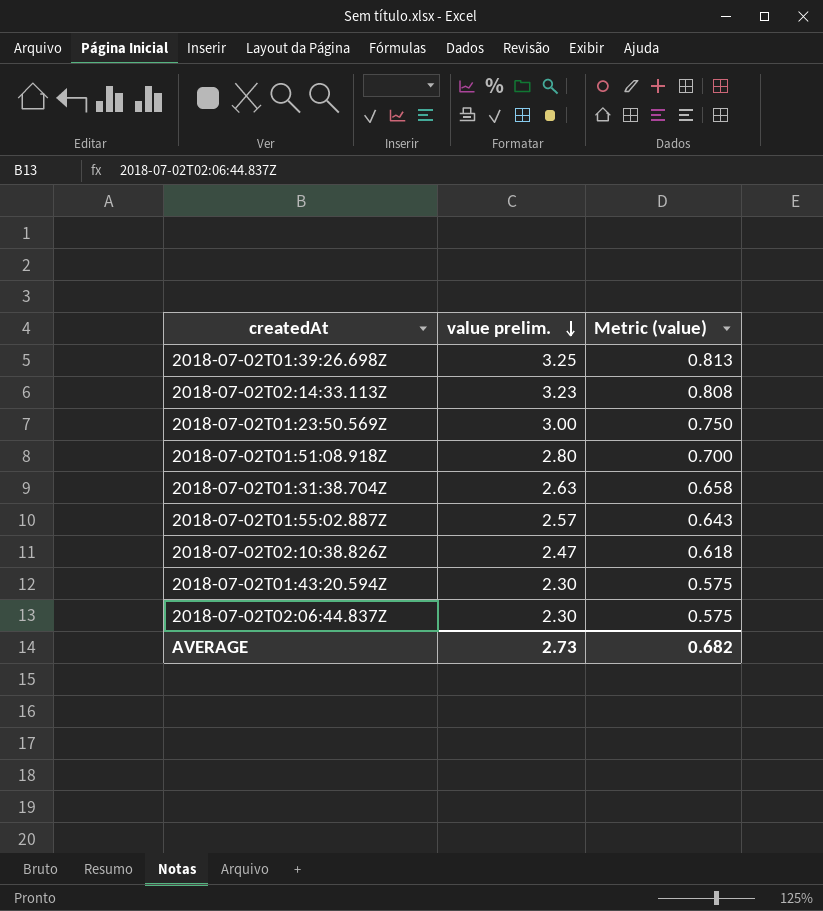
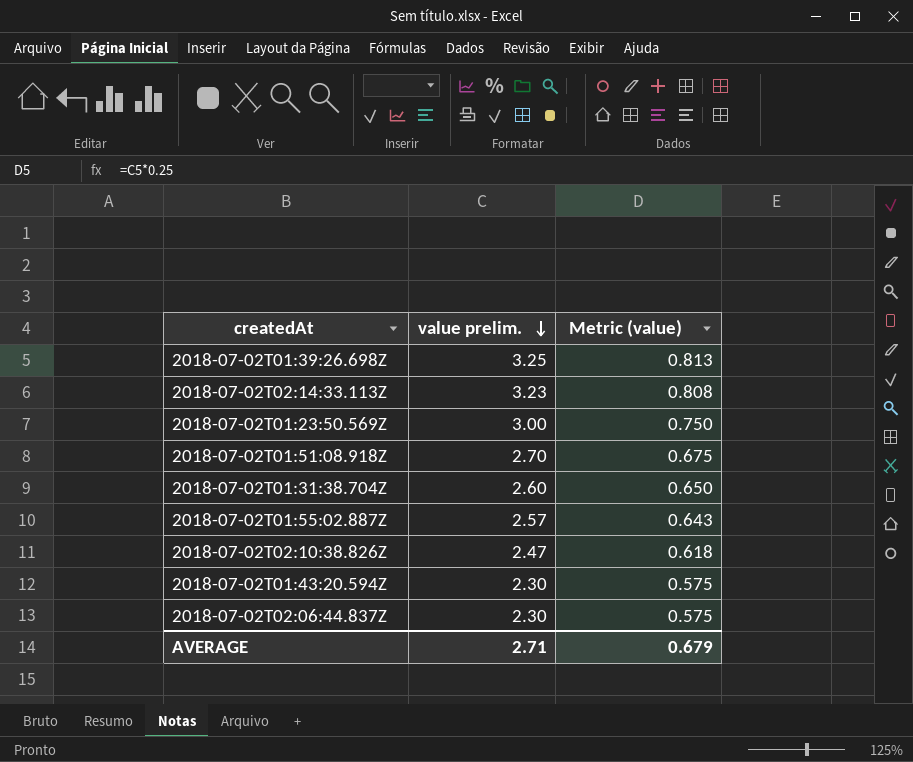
2018-07-02T01:51:08.918Z | value prelim.: 2.80 -> 2.70
2018-07-02T01:51:08.918Z | Metric (value): 0.700 -> 0.675
2018-07-02T01:31:38.704Z | value prelim.: 2.63 -> 2.60
2018-07-02T01:31:38.704Z | Metric (value): 0.658 -> 0.650
AVERAGE | value prelim.: 2.73 -> 2.71
AVERAGE | Metric (value): 0.682 -> 0.679

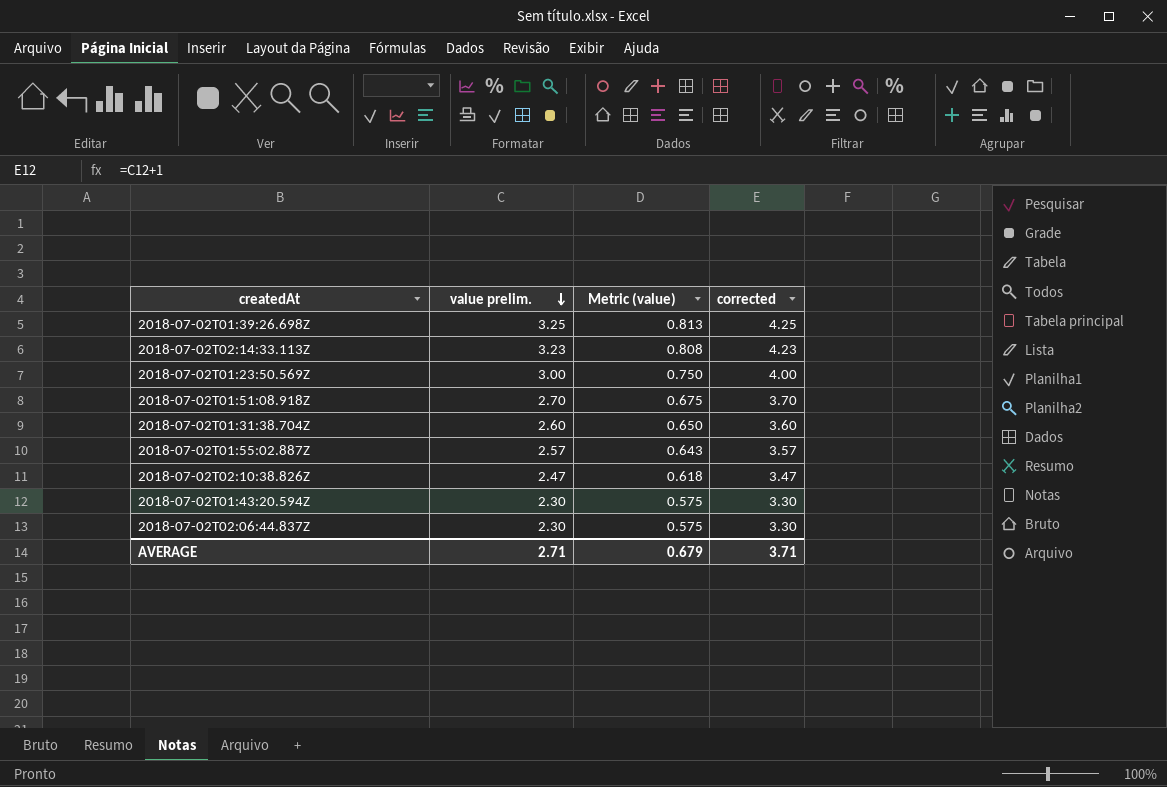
column corrected | formula: none -> [value prelim.] + 1

